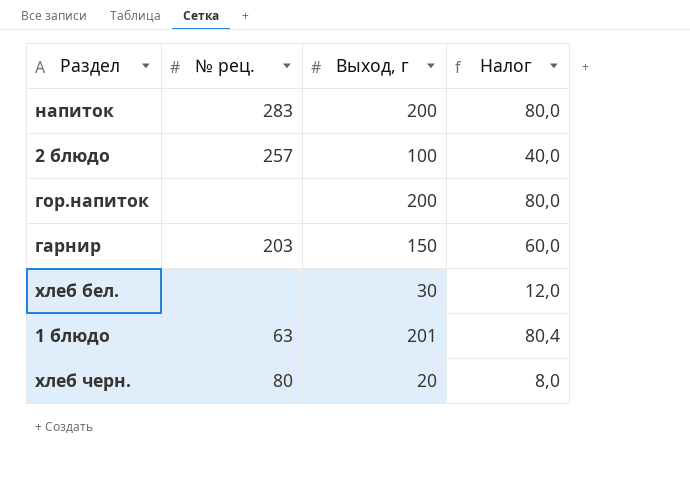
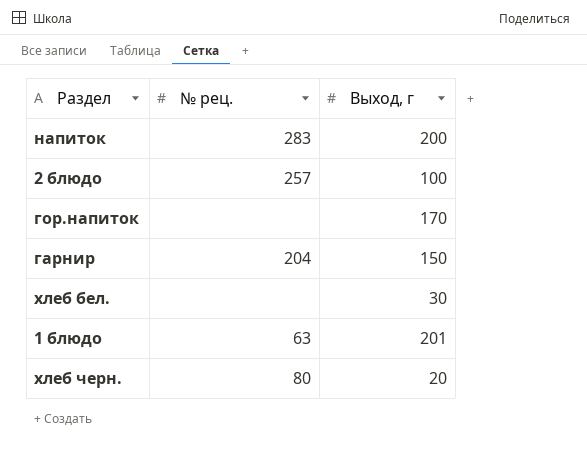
column Налог | formula: [Выход, г] * 0,4 -> none
гор.напиток | Выход, г: 200 -> 170
гарнир | № рец.: 203 -> 204

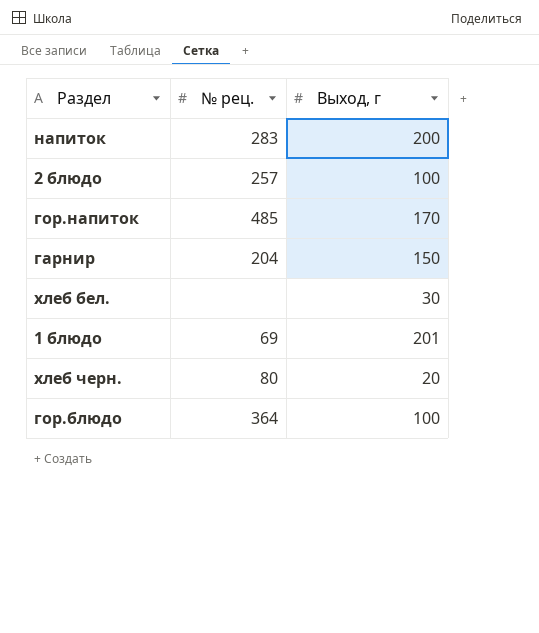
гор.напиток | № рец.: none -> 485
1 блюдо | № рец.: 63 -> 69
row гор.блюдо: none -> 364 | 100

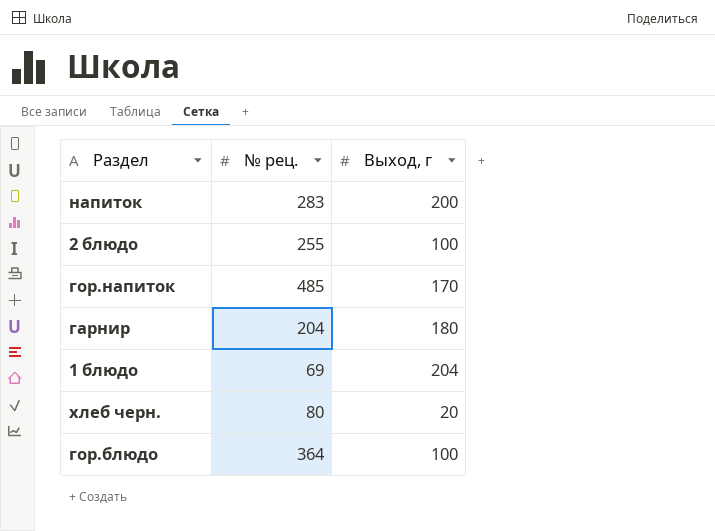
row хлеб бел.: none | 30 -> none
2 блюдо | № рец.: 257 -> 255
гарнир | Выход, г: 150 -> 180
1 блюдо | Выход, г: 201 -> 204

